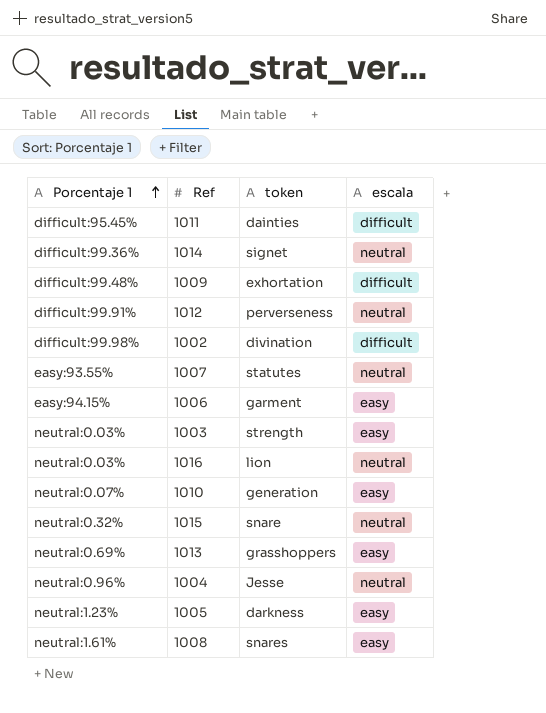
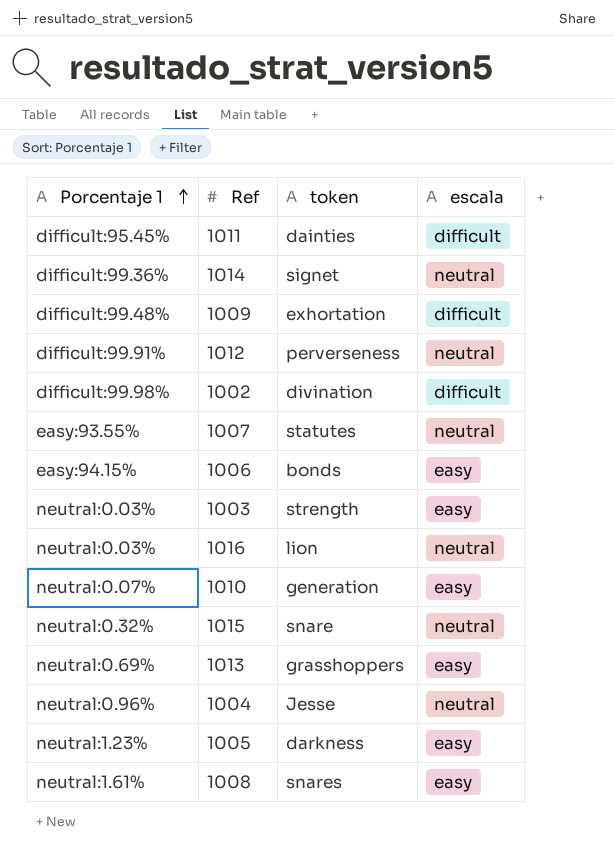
1006 | token: garment -> bonds

